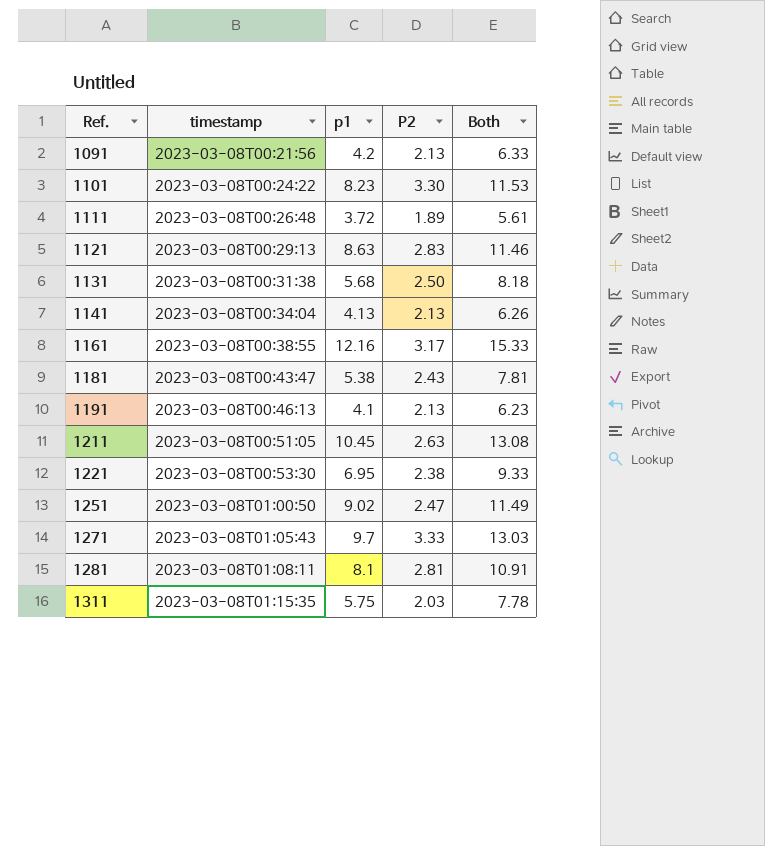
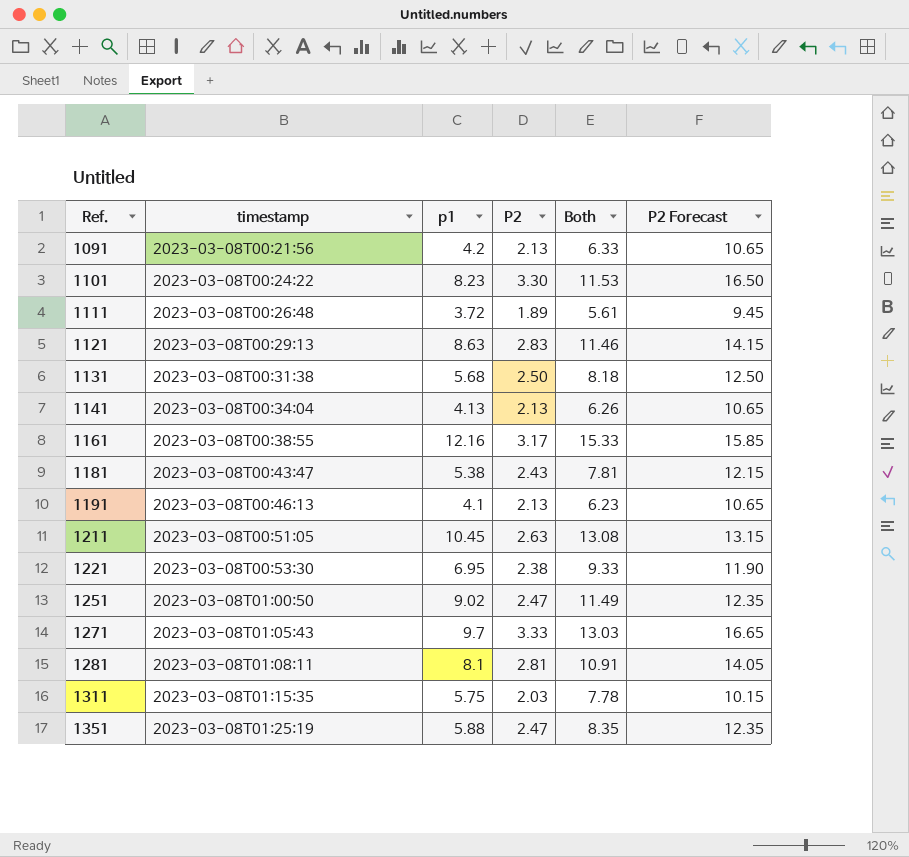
column P2 Forecast | formula: none -> [P2] * 5
row 1351: none -> 2023-03-08T01:25:19 | 5.88 | 2.47 | 8.35 | 12.35

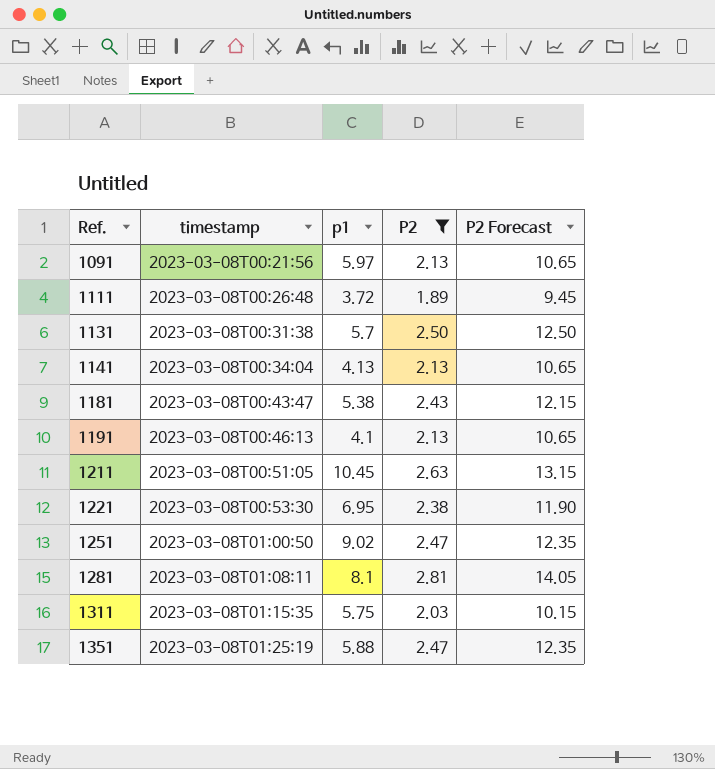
filter: none -> P2 <= 2.81
column Both | formula: [p1] + [P2] -> none
1091 | p1: 4.2 -> 5.97
1131 | p1: 5.68 -> 5.7

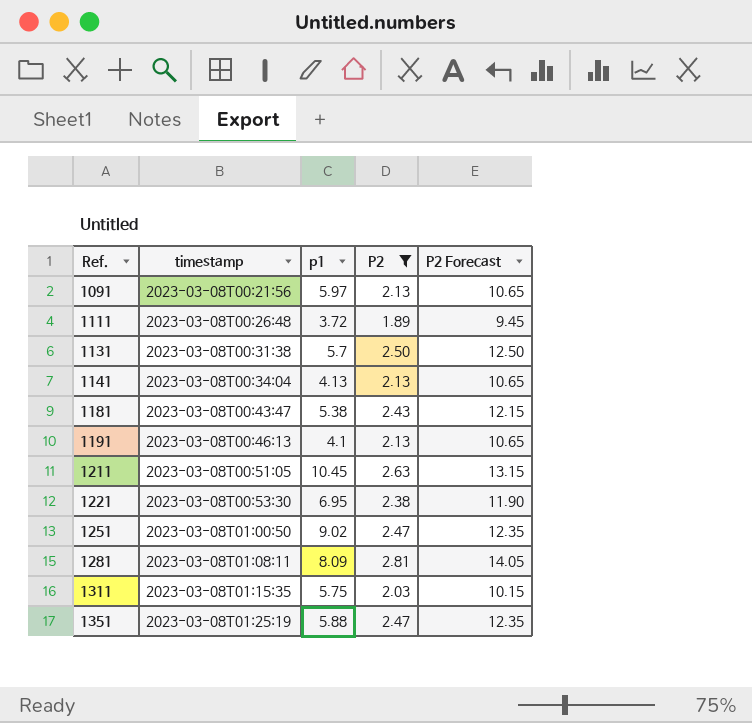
1281 | p1: 8.1 -> 8.09

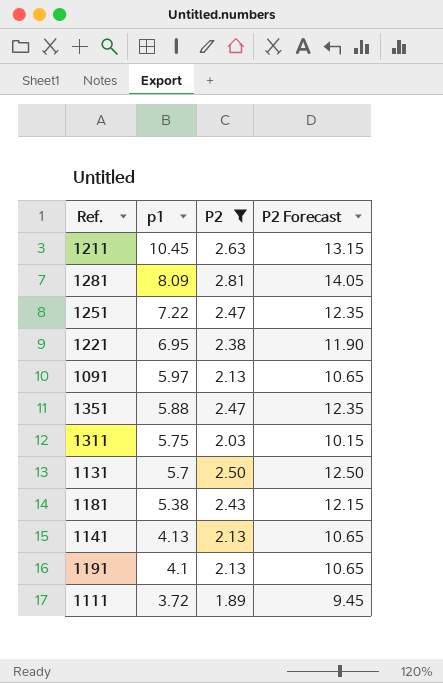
row order: Ref. ascending -> p1 descending
column timestamp | position: 2 -> none
1251 | p1: 9.02 -> 7.22

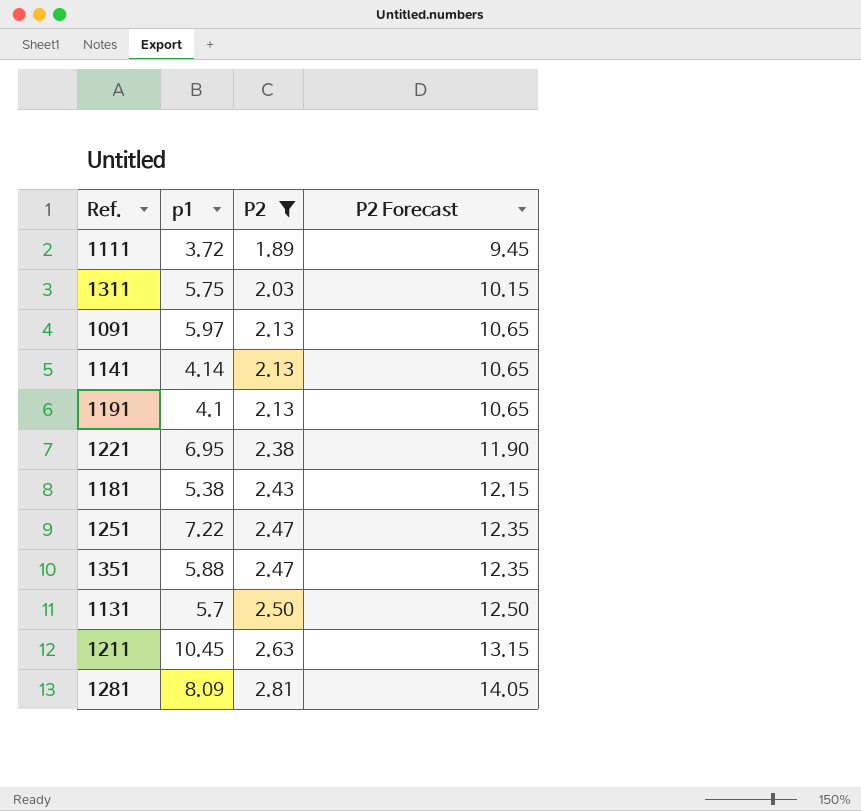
row order: p1 descending -> P2 ascending
1141 | p1: 4.13 -> 4.14

